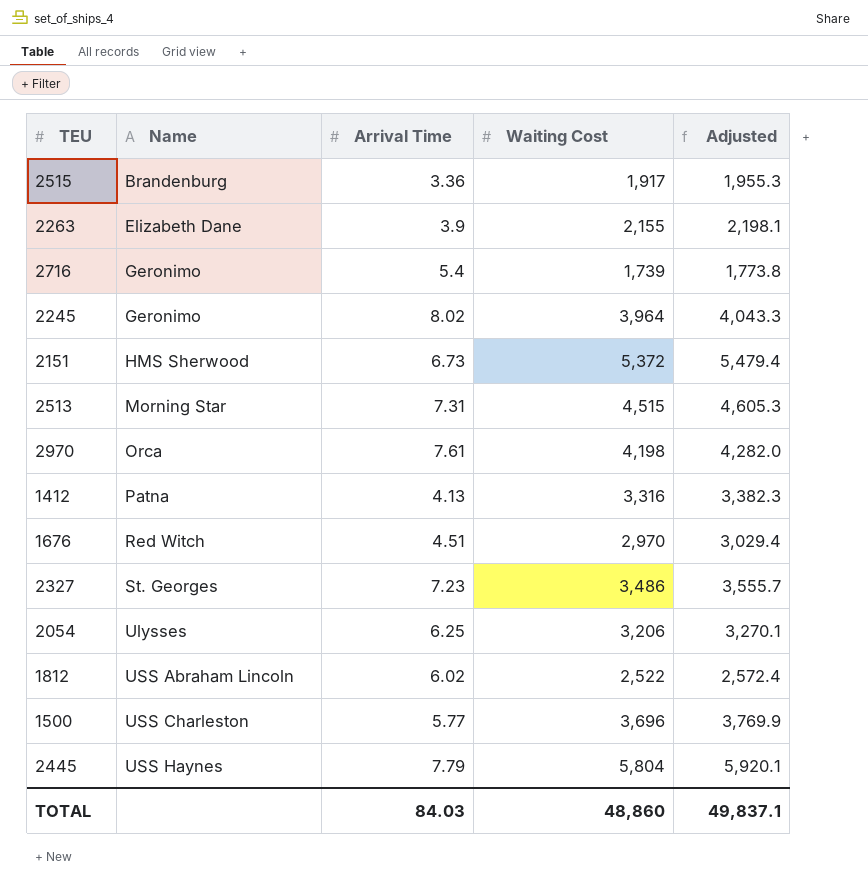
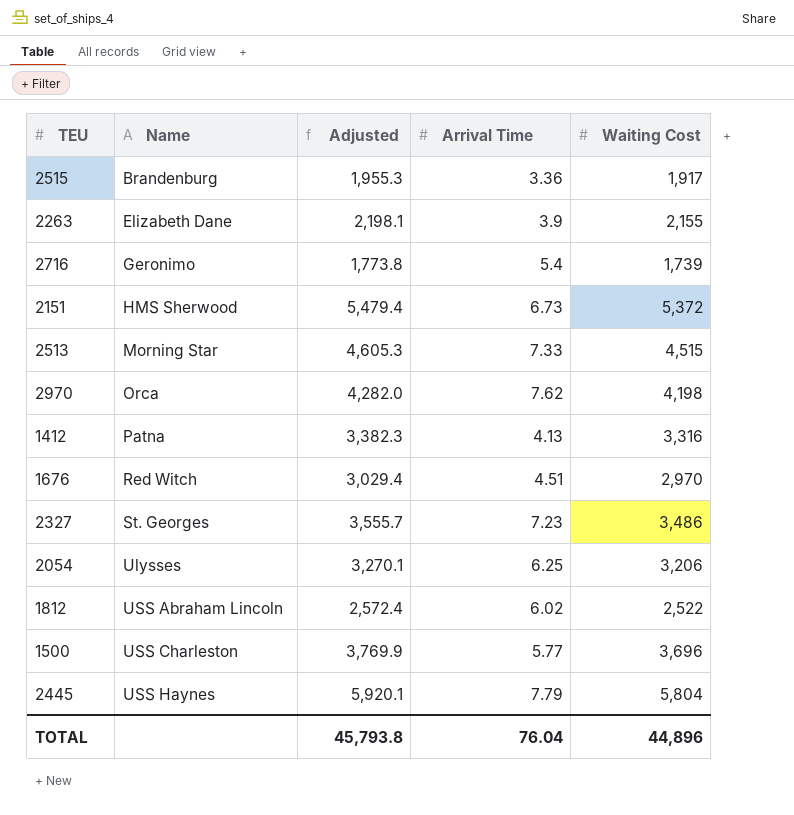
column Adjusted | position: 5 -> 3
row 2245: Geronimo | 8.02 | 3,964 | 4,043.3 -> none
2513 | Arrival Time: 7.31 -> 7.33
2970 | Arrival Time: 7.61 -> 7.62
TOTAL | Adjusted: 49,837.1 -> 45,793.8
TOTAL | Arrival Time: 84.03 -> 76.04
TOTAL | Waiting Cost: 48,860 -> 44,896

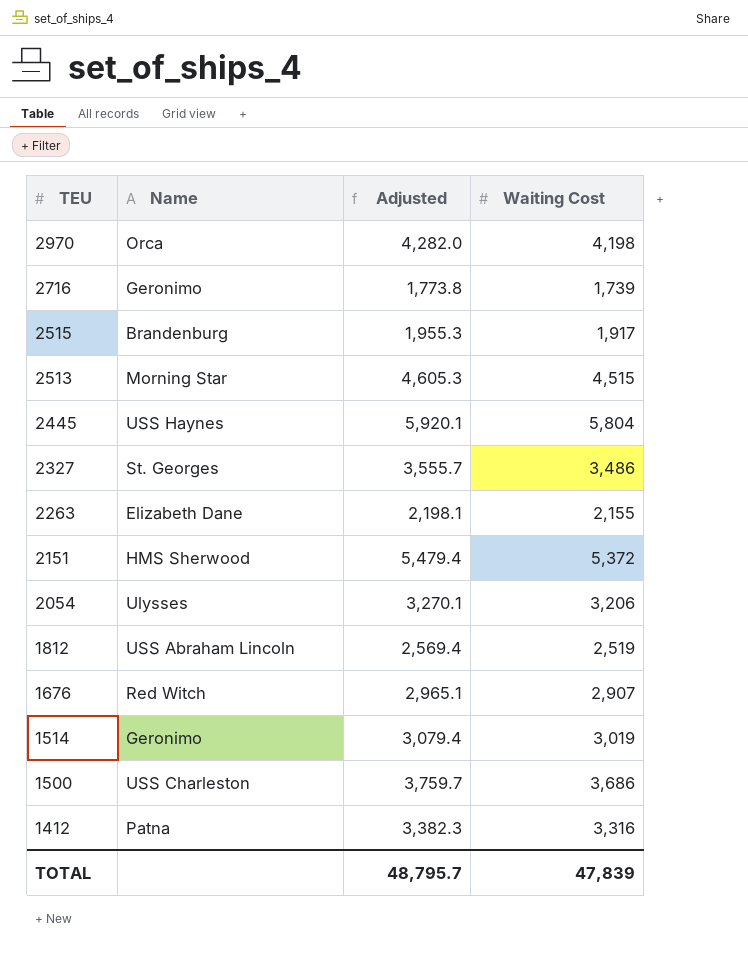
row order: Name ascending -> TEU descending
column Arrival Time | position: 4 -> none
1812 | Adjusted: 2,572.4 -> 2,569.4
1812 | Waiting Cost: 2,522 -> 2,519
1676 | Adjusted: 3,029.4 -> 2,965.1
1676 | Waiting Cost: 2,970 -> 2,907
row 1514: none -> Geronimo | 3,079.4 | 3,019
1500 | Adjusted: 3,769.9 -> 3,759.7
1500 | Waiting Cost: 3,696 -> 3,686
TOTAL | Adjusted: 45,793.8 -> 48,795.7
TOTAL | Waiting Cost: 44,896 -> 47,839

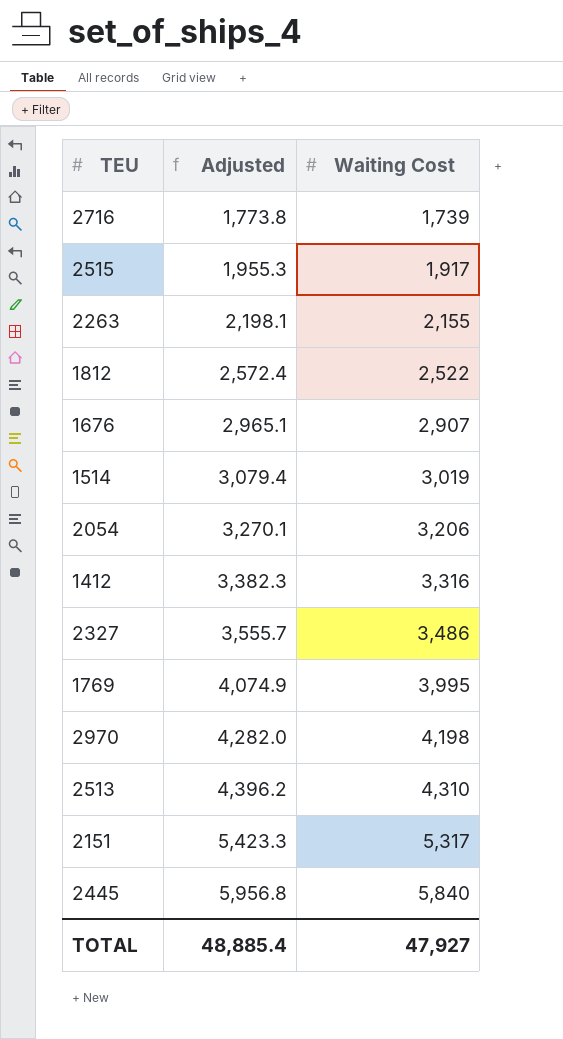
row order: TEU descending -> Adjusted ascending
column Name | position: 2 -> none
row 1500: USS Charleston | 3,759.7 | 3,686 -> none
1812 | Adjusted: 2,569.4 -> 2,572.4
1812 | Waiting Cost: 2,519 -> 2,522
row 1769: none -> 4,074.9 | 3,995
2513 | Adjusted: 4,605.3 -> 4,396.2
2513 | Waiting Cost: 4,515 -> 4,310
2151 | Adjusted: 5,479.4 -> 5,423.3
2151 | Waiting Cost: 5,372 -> 5,317
2445 | Adjusted: 5,920.1 -> 5,956.8
2445 | Waiting Cost: 5,804 -> 5,840
TOTAL | Adjusted: 48,795.7 -> 48,885.4
TOTAL | Waiting Cost: 47,839 -> 47,927

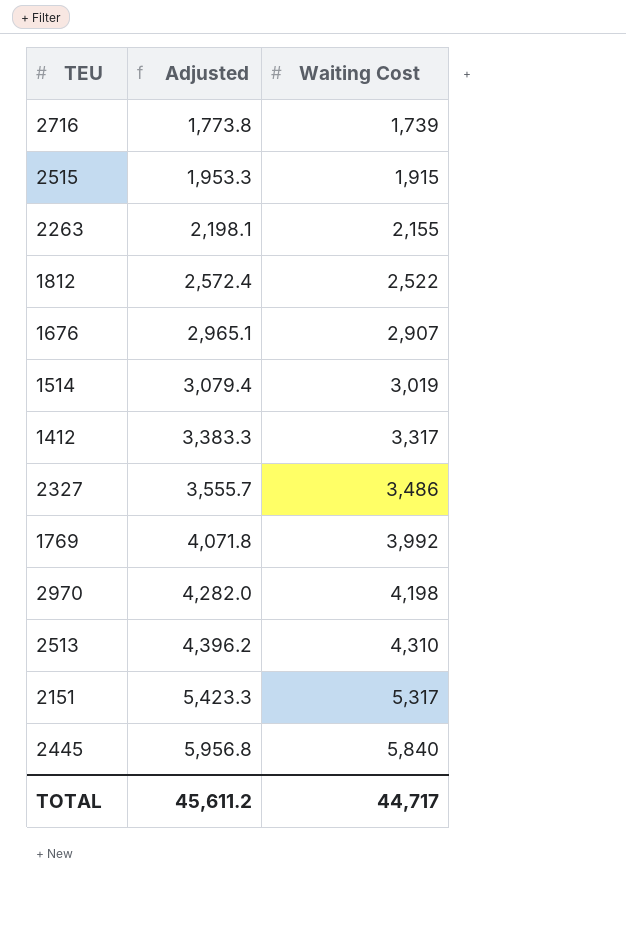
row 2054: 3,270.1 | 3,206 -> none
2515 | Adjusted: 1,955.3 -> 1,953.3
2515 | Waiting Cost: 1,917 -> 1,915
1412 | Adjusted: 3,382.3 -> 3,383.3
1412 | Waiting Cost: 3,316 -> 3,317
1769 | Adjusted: 4,074.9 -> 4,071.8
1769 | Waiting Cost: 3,995 -> 3,992
TOTAL | Adjusted: 48,885.4 -> 45,611.2
TOTAL | Waiting Cost: 47,927 -> 44,717

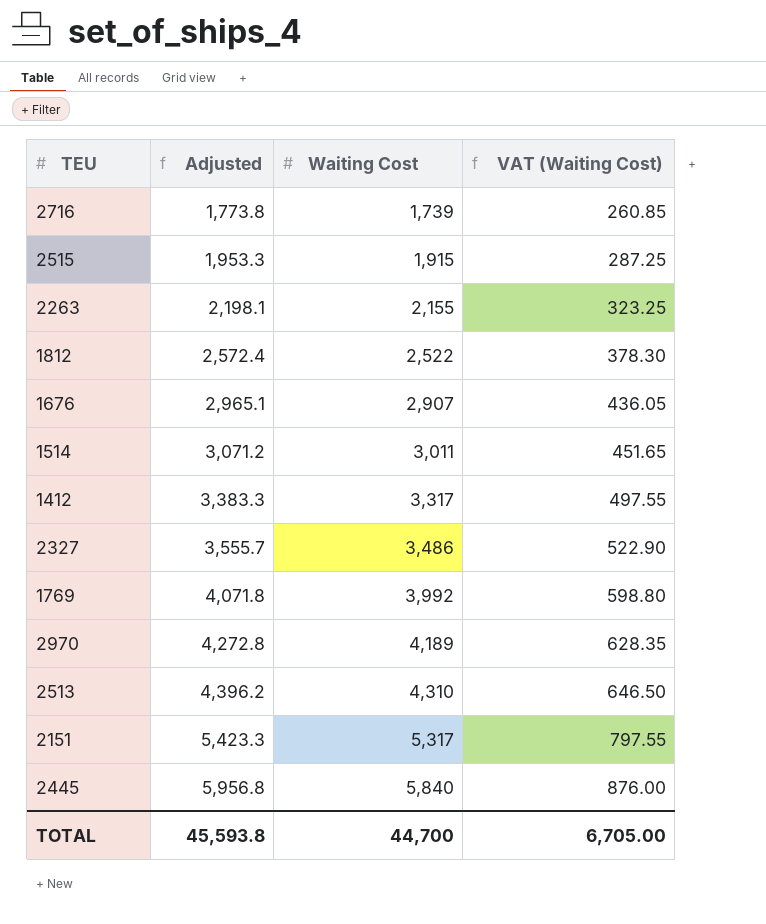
column VAT (Waiting Cost) | formula: none -> [Waiting Cost] * 0.15
1514 | Adjusted: 3,079.4 -> 3,071.2
1514 | Waiting Cost: 3,019 -> 3,011
2970 | Adjusted: 4,282.0 -> 4,272.8
2970 | Waiting Cost: 4,198 -> 4,189
TOTAL | Adjusted: 45,611.2 -> 45,593.8
TOTAL | Waiting Cost: 44,717 -> 44,700

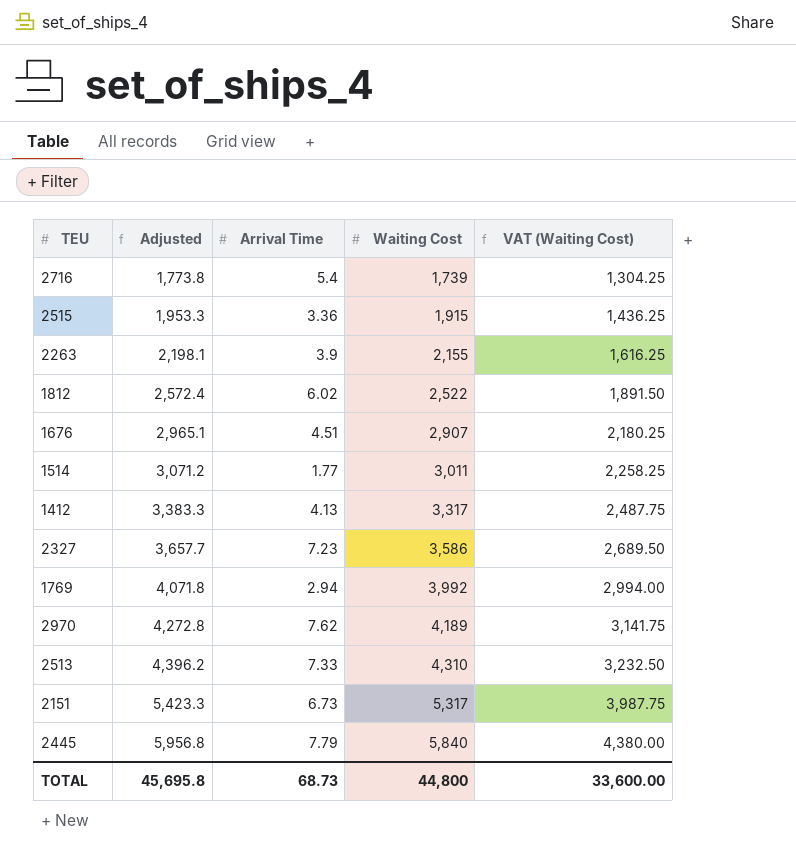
column Arrival Time | position: none -> 3
column VAT (Waiting Cost) | formula: [Waiting Cost] * 0.15 -> [Waiting Cost] * 0.75
2327 | Adjusted: 3,555.7 -> 3,657.7
2327 | Waiting Cost: 3,486 -> 3,586
TOTAL | Adjusted: 45,593.8 -> 45,695.8
TOTAL | Waiting Cost: 44,700 -> 44,800
TOTAL | VAT (Waiting Cost): 6,705.00 -> 33,600.00

